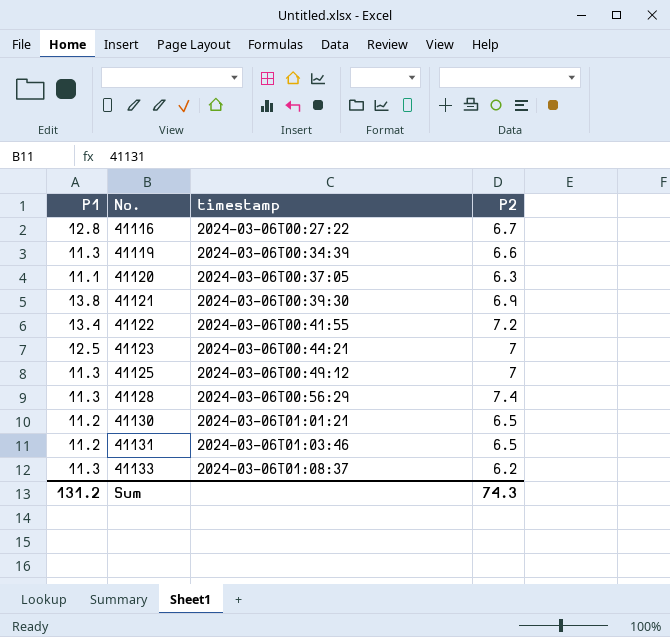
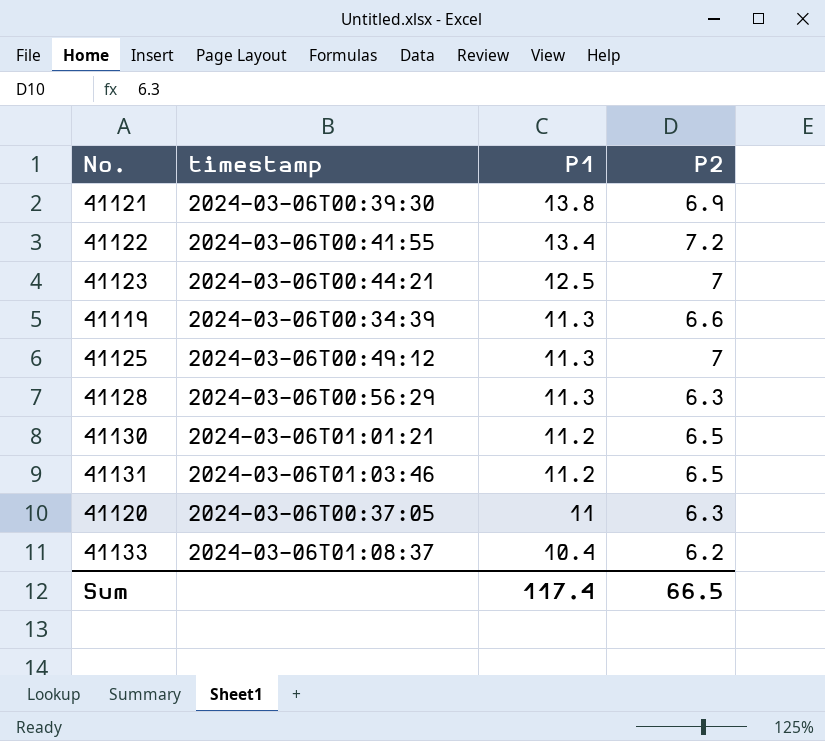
row order: No. ascending -> P1 descending
column P1 | position: 1 -> 3
row 41116: 12.8 | 2024-03-06T00:27:22 | 6.7 -> none
41128 | P2: 7.4 -> 6.3
41120 | P1: 11.1 -> 11
41133 | P1: 11.3 -> 10.4
Sum | P1: 131.2 -> 117.4
Sum | P2: 74.3 -> 66.5

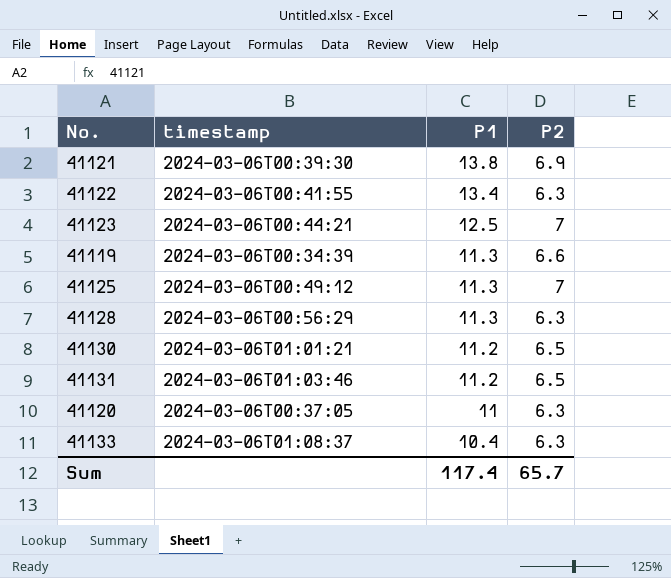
41122 | P2: 7.2 -> 6.3
41133 | P2: 6.2 -> 6.3
Sum | P2: 66.5 -> 65.7

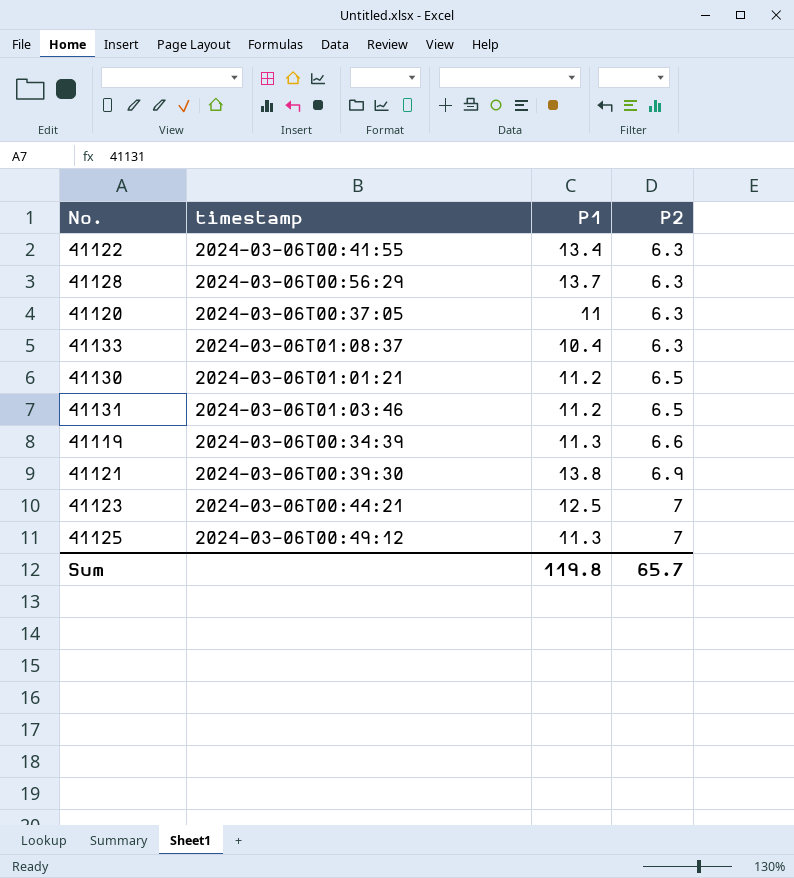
row order: P1 descending -> P2 ascending
41128 | P1: 11.3 -> 13.7
Sum | P1: 117.4 -> 119.8

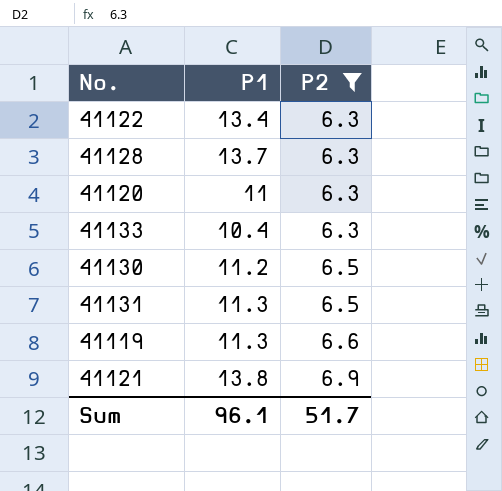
filter: none -> P2 != 7
column timestamp | position: 2 -> none
41131 | P1: 11.2 -> 11.3
Sum | P1: 119.8 -> 96.1
Sum | P2: 65.7 -> 51.7

